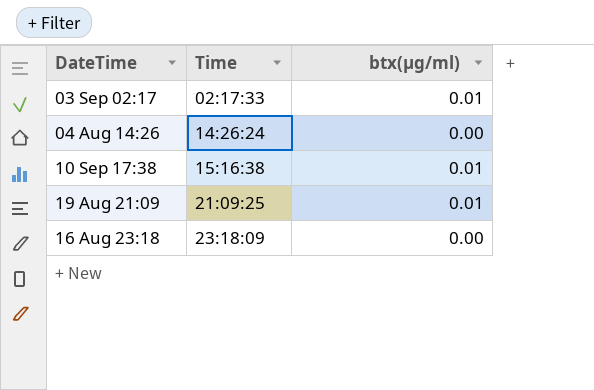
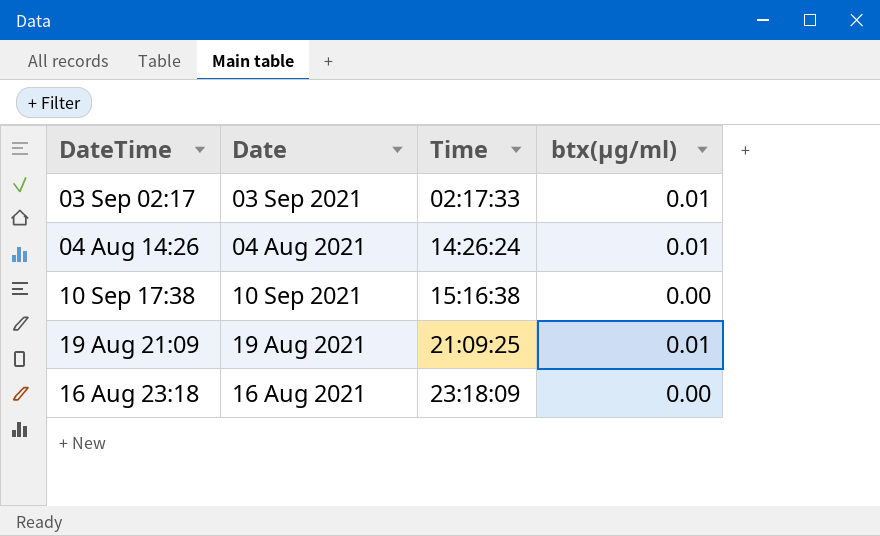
column Date | position: none -> 2
04 Aug 14:26 | btx(µg/ml): 0.00 -> 0.01
10 Sep 17:38 | btx(µg/ml): 0.01 -> 0.00

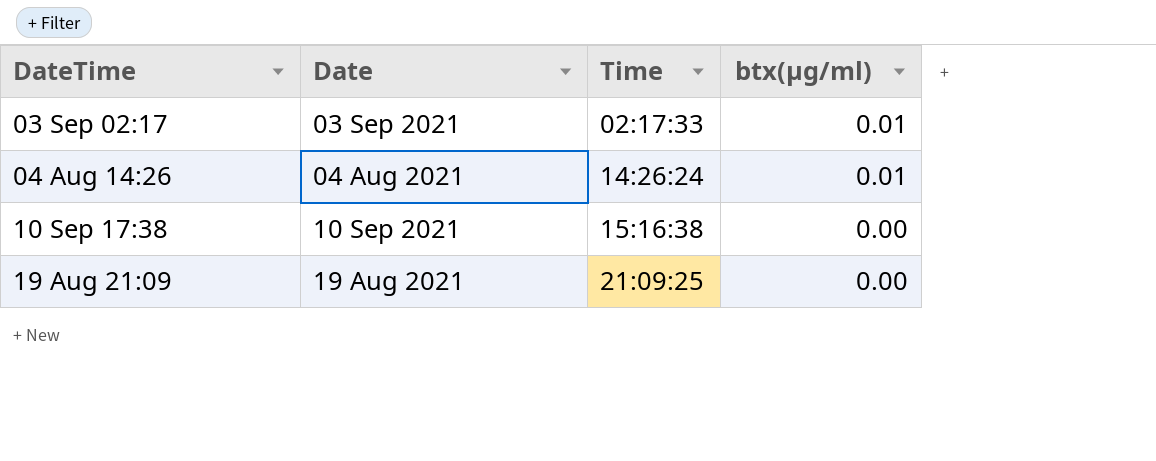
row 16 Aug 23:18: 16 Aug 2021 | 23:18:09 | 0.00 -> none
19 Aug 21:09 | btx(µg/ml): 0.01 -> 0.00

